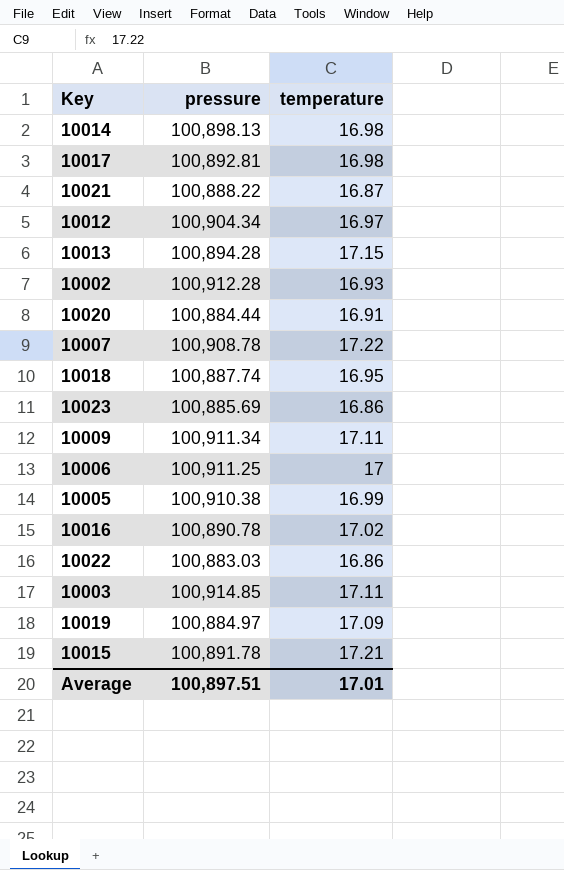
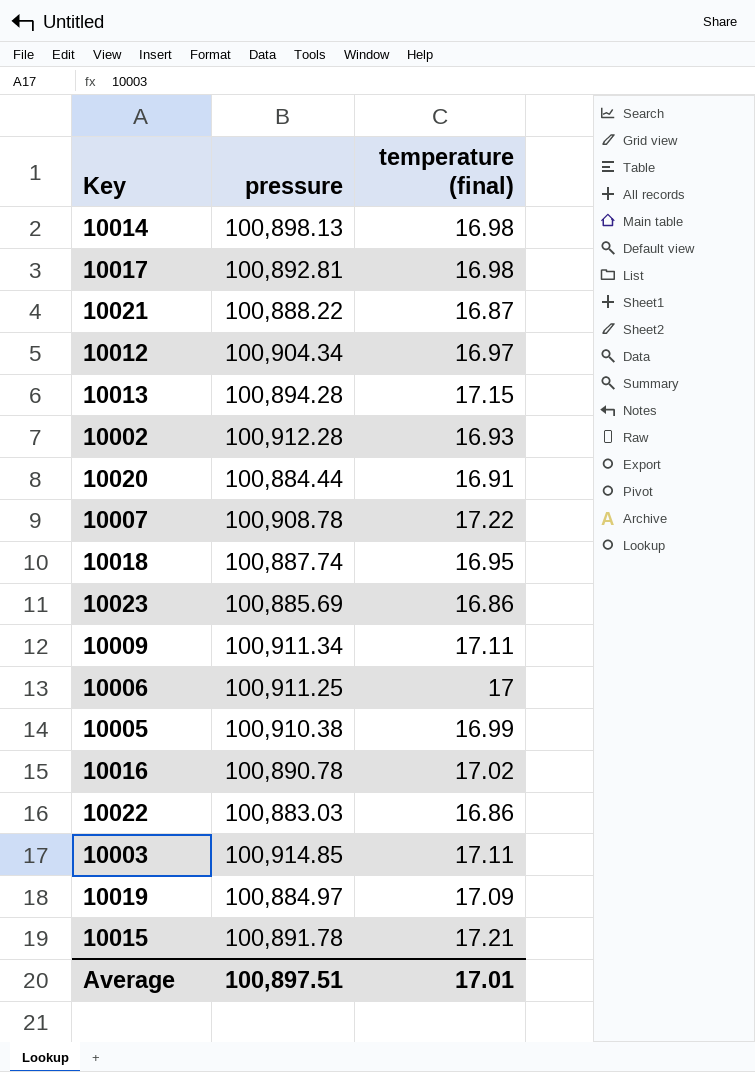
column name: temperature -> temperature (final)

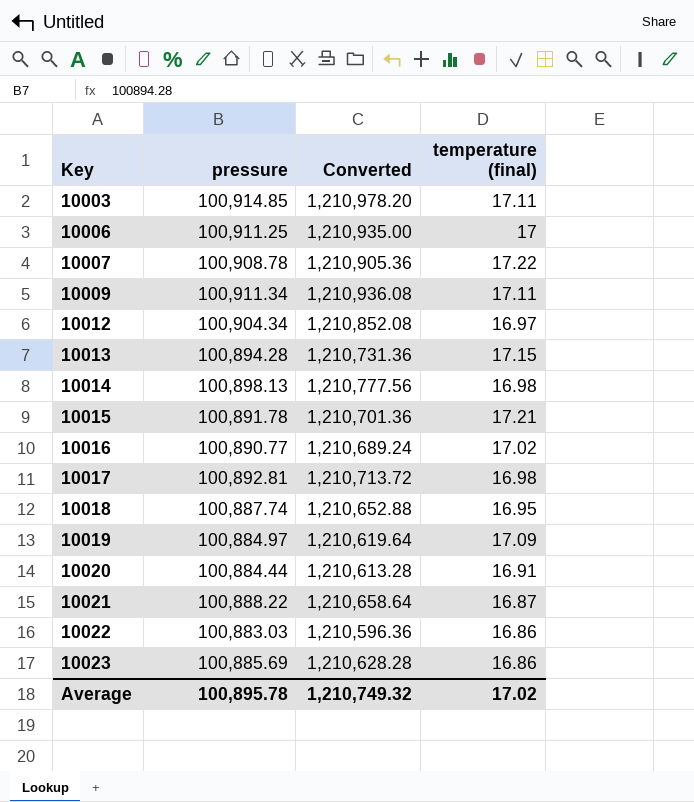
row order: none -> Key ascending
column Converted | formula: none -> [pressure] * 12
row 10002: 100,912.28 | 16.93 -> none
row 10005: 100,910.38 | 16.99 -> none
10016 | pressure: 100,890.78 -> 100,890.77
Average | pressure: 100,897.51 -> 100,895.78
Average | temperature (final): 17.01 -> 17.02

